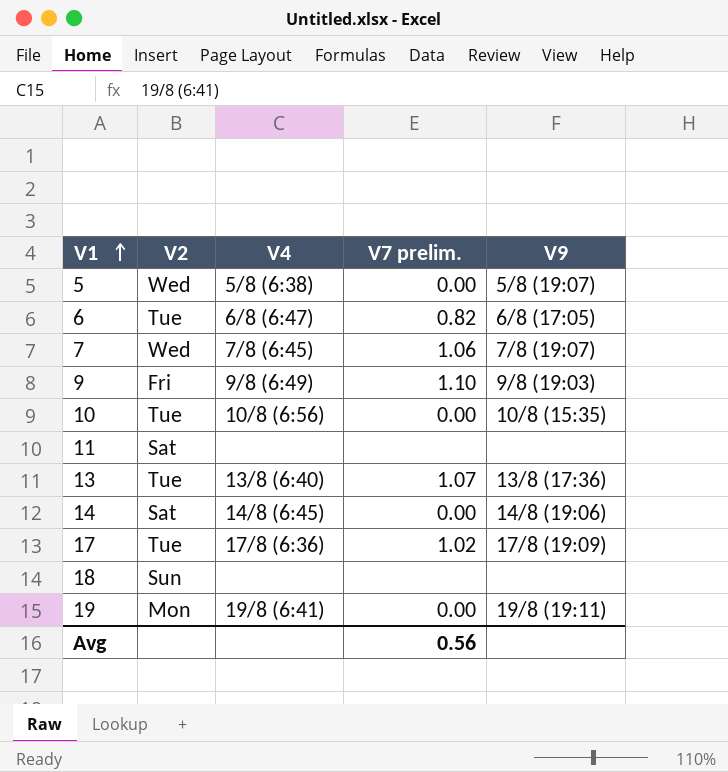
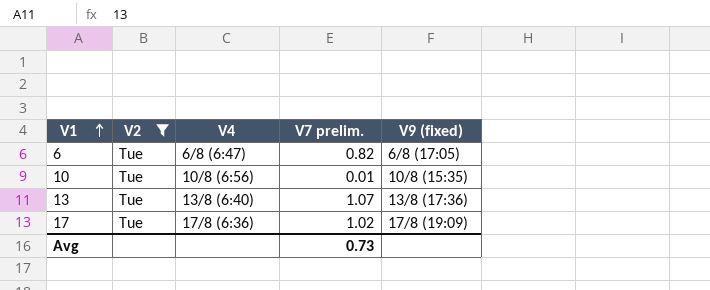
filter: none -> V2 = Tue
column name: V9 -> V9 (fixed)
10 | V7 prelim.: 0.00 -> 0.01
Avg | V7 prelim.: 0.56 -> 0.73

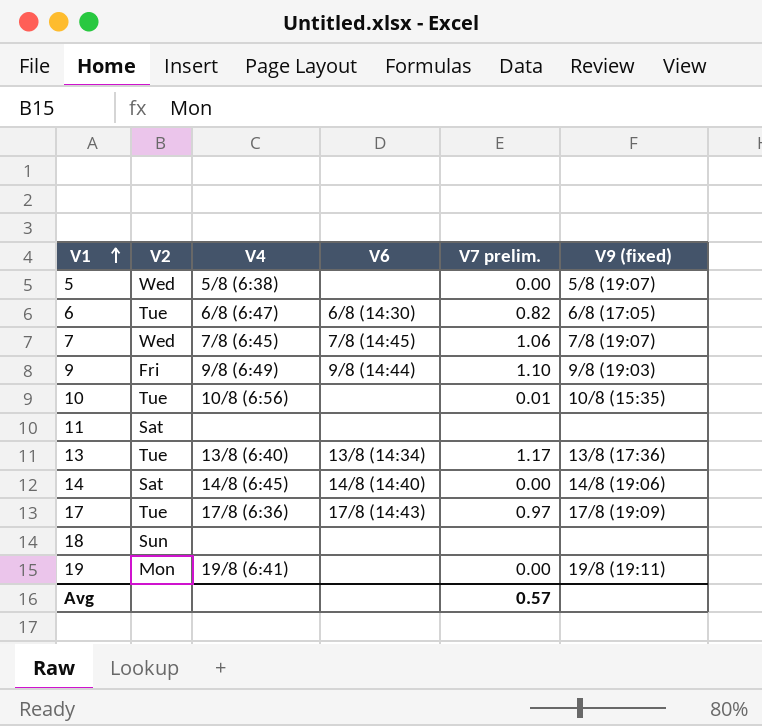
filter: V2 = Tue -> none
column V6 | position: none -> 4
13 | V7 prelim.: 1.07 -> 1.17
17 | V7 prelim.: 1.02 -> 0.97
Avg | V7 prelim.: 0.73 -> 0.57

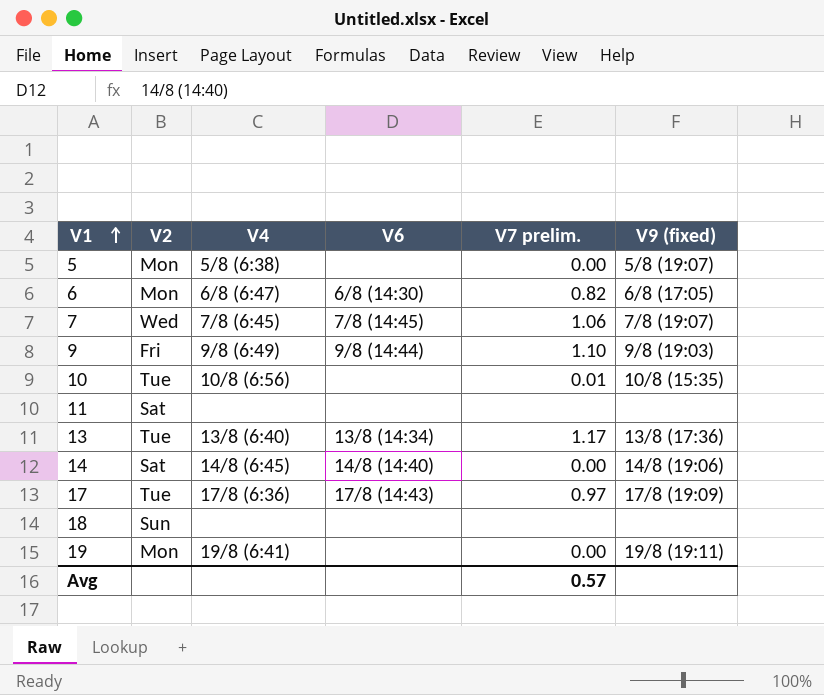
5 | V2: Wed -> Mon
6 | V2: Tue -> Mon

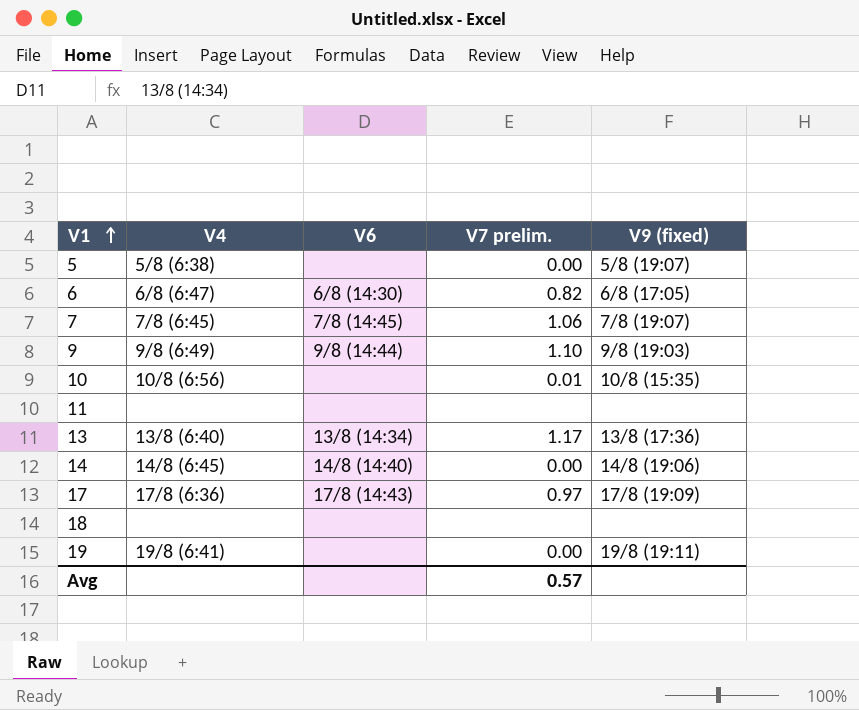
column V2 | position: 2 -> none

